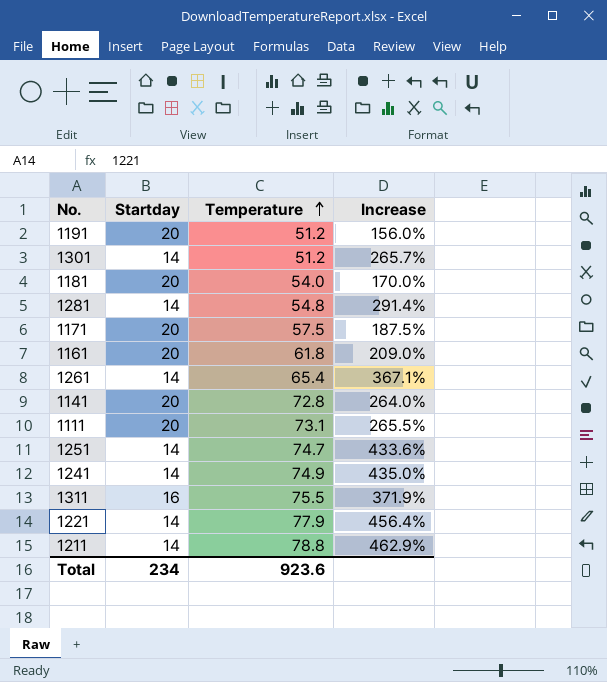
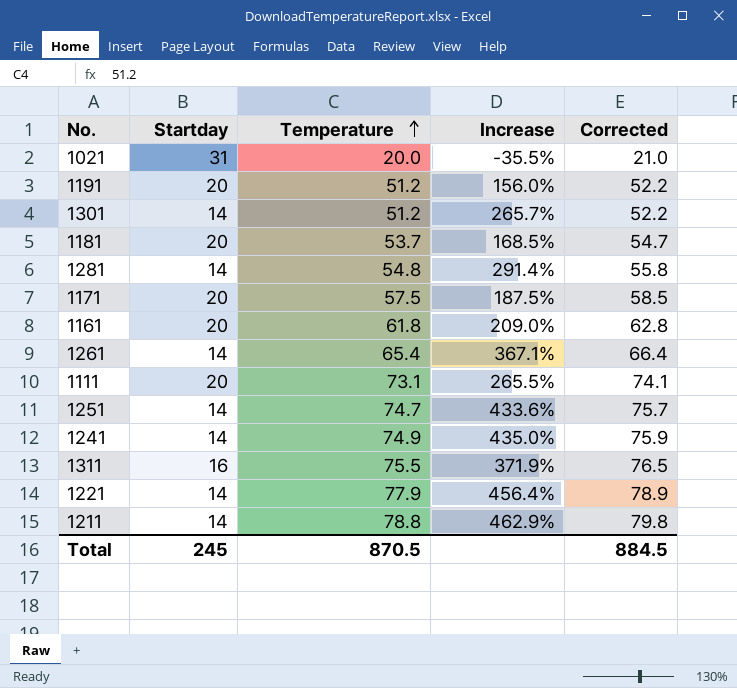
column Corrected | formula: none -> [Temperature] + 1
row 1141: 20 | 72.8 | 264.0% -> none
row 1021: none -> 31 | 20.0 | -35.5% | 21.0
1181 | Temperature: 54.0 -> 53.7
1181 | Increase: 170.0% -> 168.5%
Total | Startday: 234 -> 245
Total | Temperature: 923.6 -> 870.5

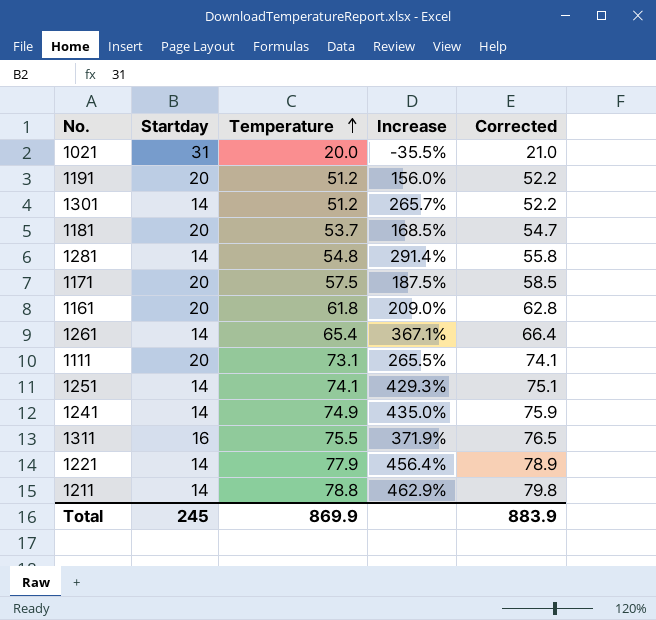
1251 | Temperature: 74.7 -> 74.1
1251 | Increase: 433.6% -> 429.3%
1251 | Corrected: 75.7 -> 75.1
Total | Temperature: 870.5 -> 869.9
Total | Corrected: 884.5 -> 883.9

